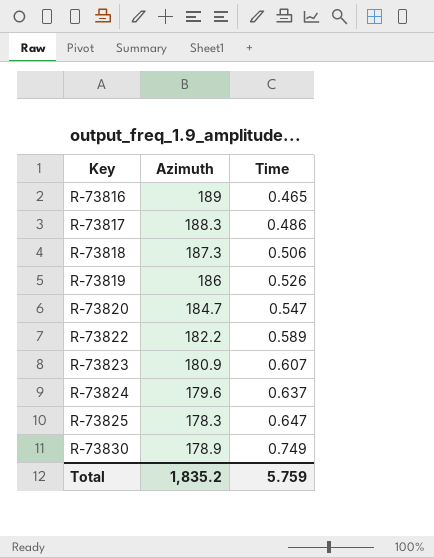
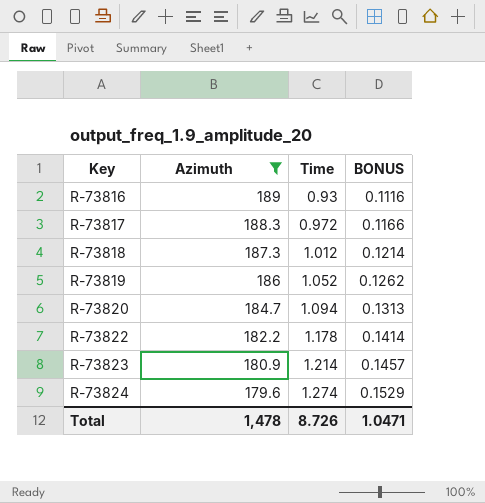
filter: none -> Azimuth >= 179.6
column BONUS | formula: none -> [Time] * 0.12
R-73816 | Time: 0.465 -> 0.93
R-73817 | Time: 0.486 -> 0.972
R-73818 | Time: 0.506 -> 1.012
R-73819 | Time: 0.526 -> 1.052
R-73820 | Time: 0.547 -> 1.094
R-73822 | Time: 0.589 -> 1.178
R-73823 | Time: 0.607 -> 1.214
R-73824 | Time: 0.637 -> 1.274
Total | Azimuth: 1,835.2 -> 1,478
Total | Time: 5.759 -> 8.726

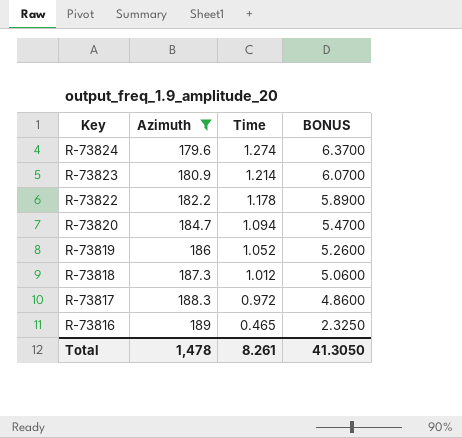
row order: Key ascending -> Key descending
column BONUS | formula: [Time] * 0.12 -> [Time] * 5
R-73816 | Time: 0.93 -> 0.465
Total | Time: 8.726 -> 8.261
Total | BONUS: 1.0471 -> 41.3050

